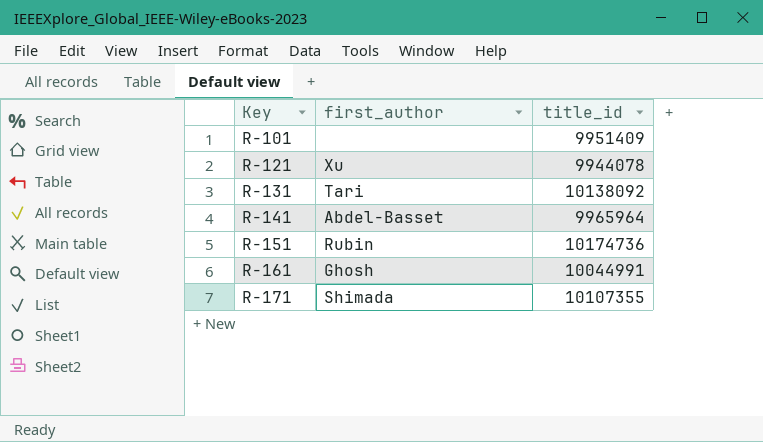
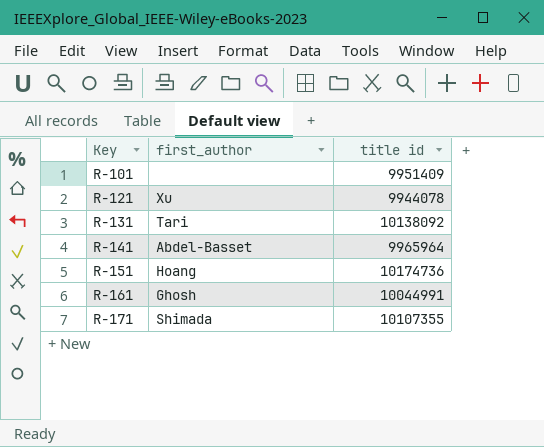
column name: title_id -> title id
R-151 | first_author: Rubin -> Hoang

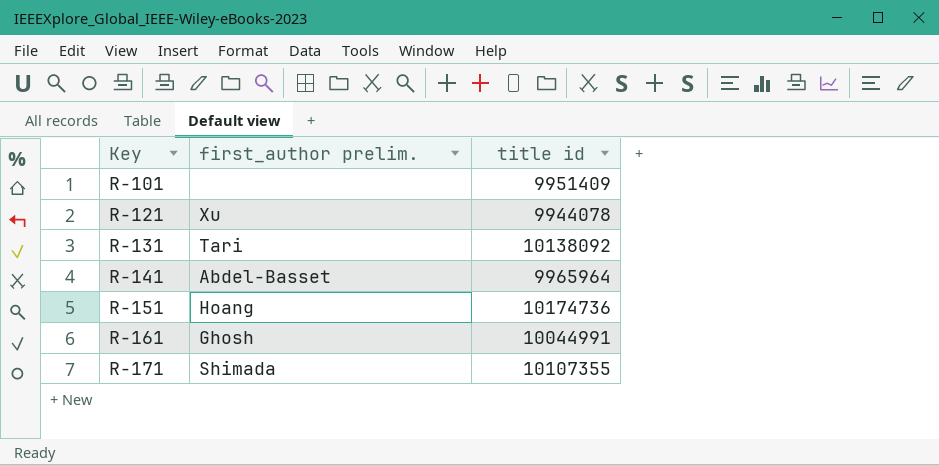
column name: first_author -> first_author prelim.

